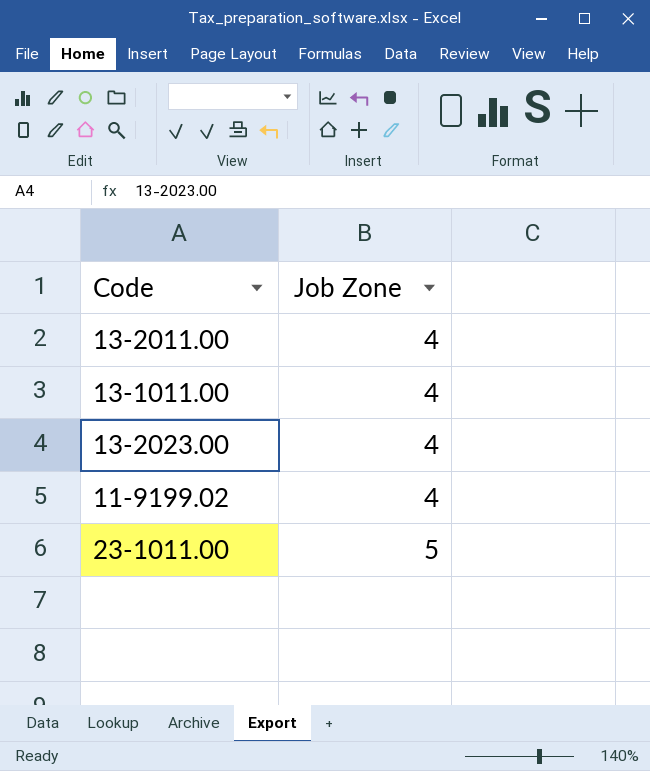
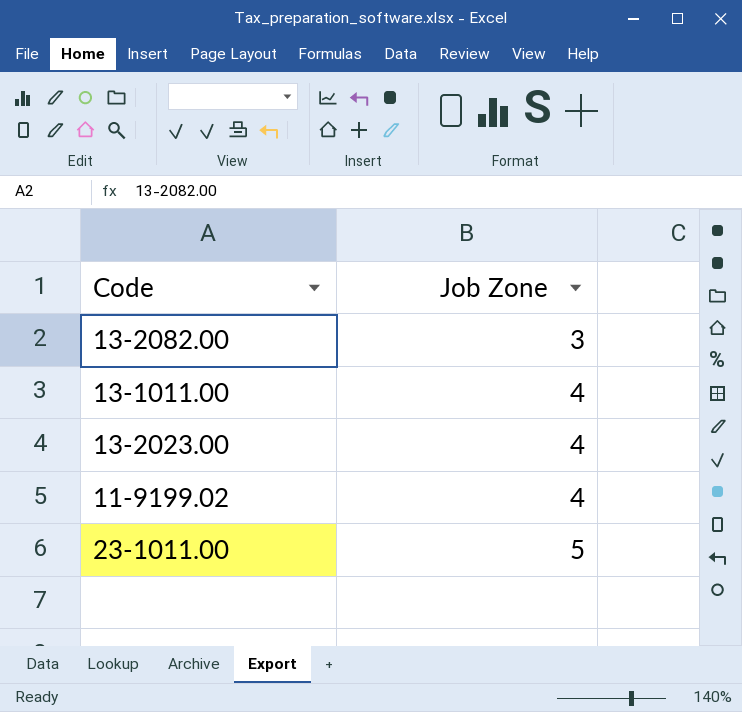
row 13-2011.00: 4 -> none
row 13-2082.00: none -> 3

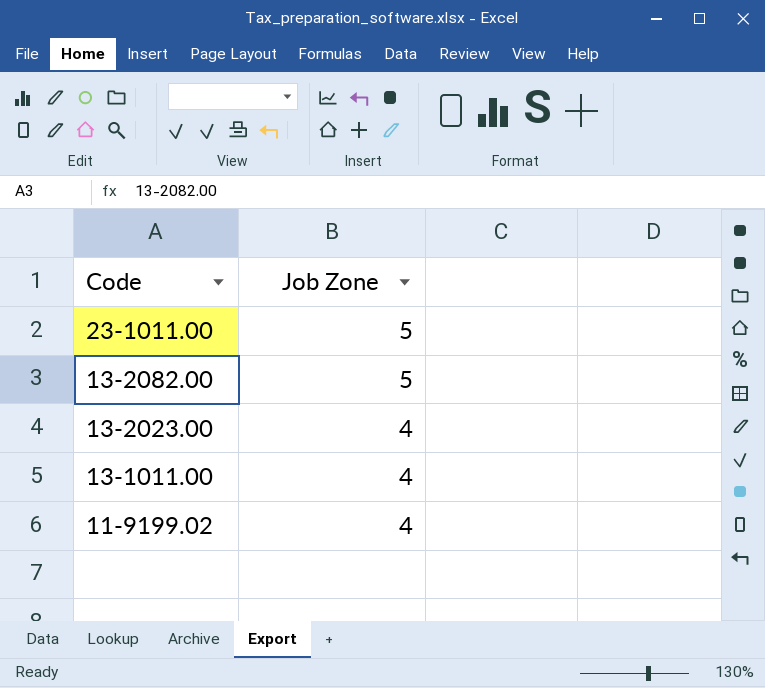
row order: Job Zone ascending -> Code descending
13-2082.00 | Job Zone: 3 -> 5

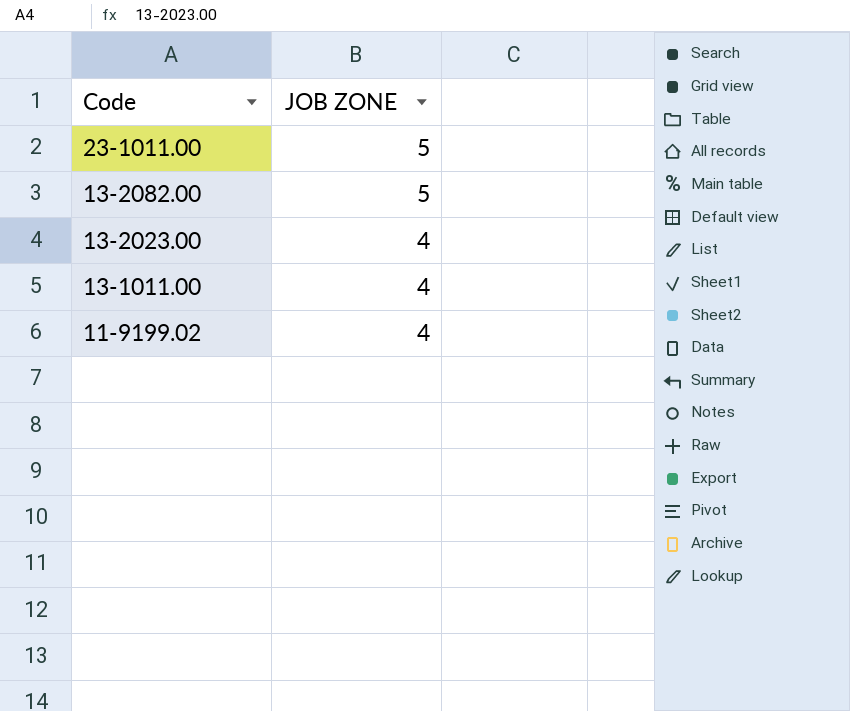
column name: Job Zone -> JOB ZONE

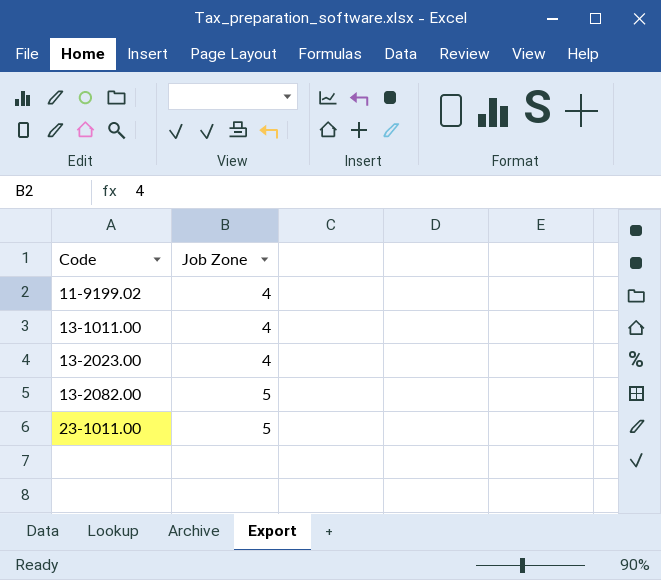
row order: Code descending -> Code ascending
column name: JOB ZONE -> Job Zone

